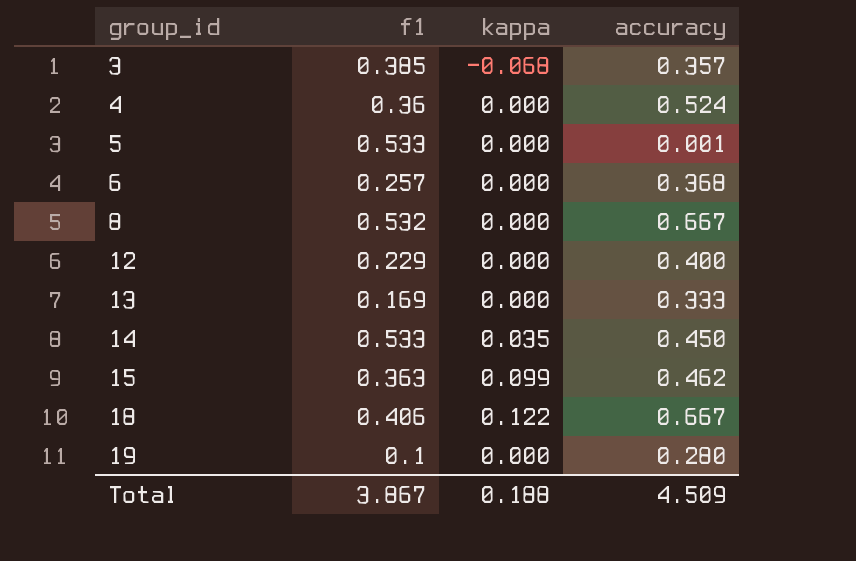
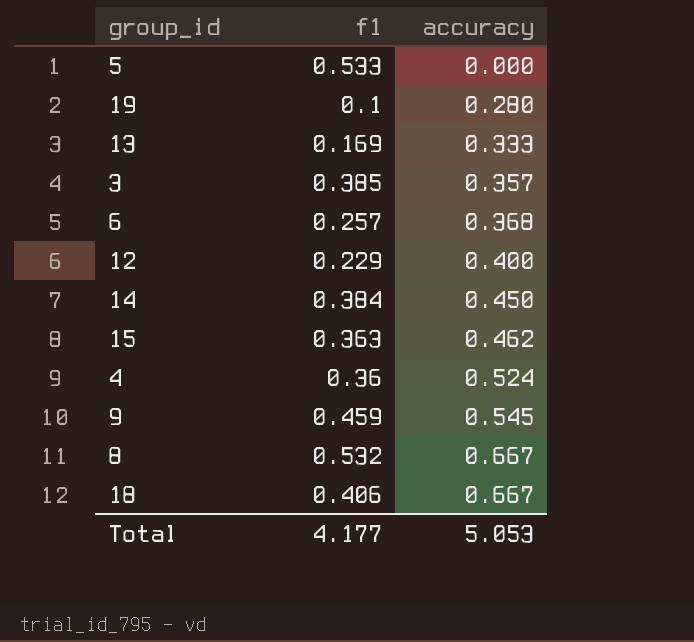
row order: group_id ascending -> accuracy ascending
column kappa | position: 3 -> none
5 | accuracy: 0.001 -> 0.000
14 | f1: 0.533 -> 0.384
row 9: none -> 0.459 | 0.545
Total | f1: 3.867 -> 4.177
Total | accuracy: 4.509 -> 5.053

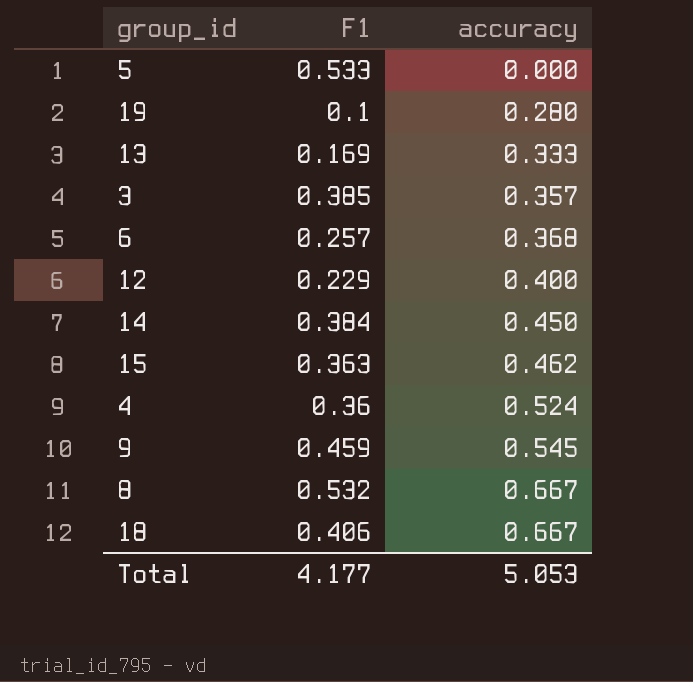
column name: f1 -> F1

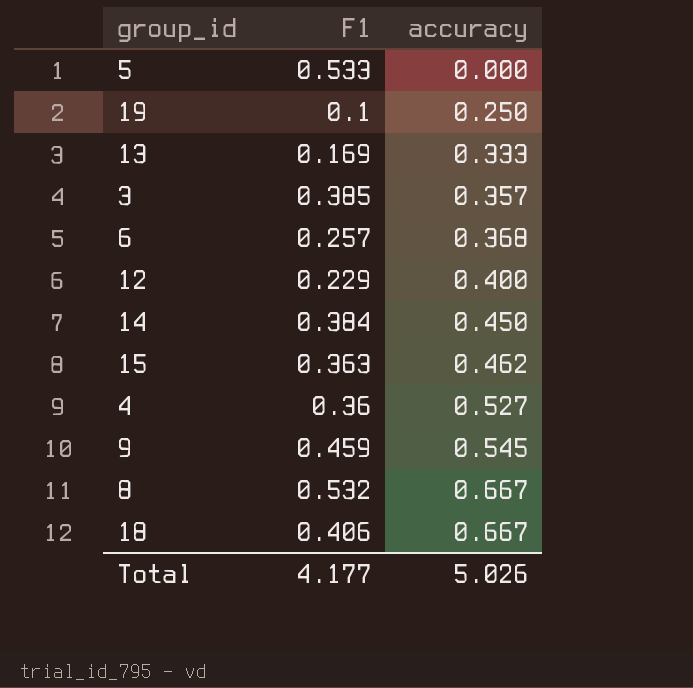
19 | accuracy: 0.280 -> 0.250
4 | accuracy: 0.524 -> 0.527
Total | accuracy: 5.053 -> 5.026

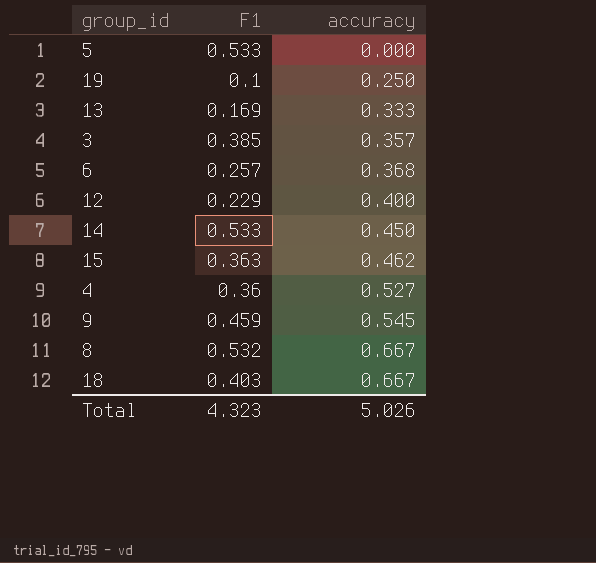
14 | F1: 0.384 -> 0.533
18 | F1: 0.406 -> 0.403
Total | F1: 4.177 -> 4.323

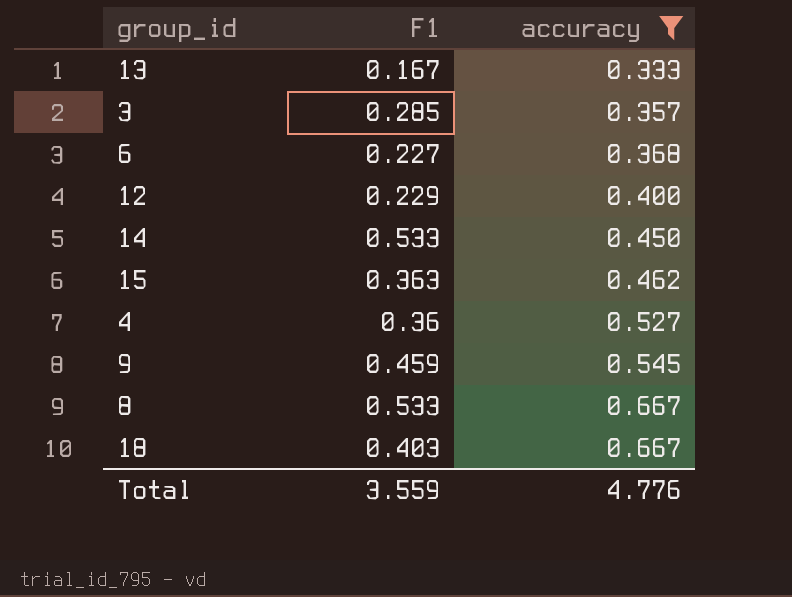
filter: none -> accuracy >= 0.333
13 | F1: 0.169 -> 0.167
3 | F1: 0.385 -> 0.285
6 | F1: 0.257 -> 0.227
8 | F1: 0.532 -> 0.533
Total | F1: 4.323 -> 3.559
Total | accuracy: 5.026 -> 4.776

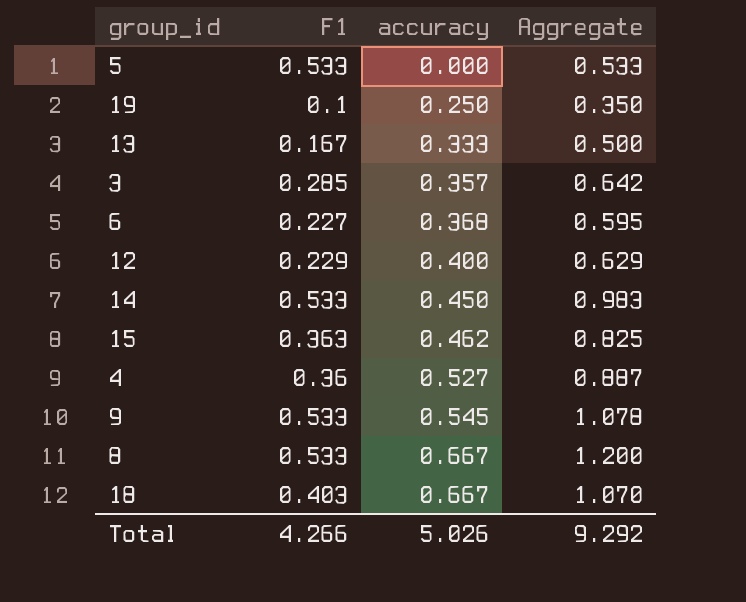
filter: accuracy >= 0.333 -> none
column Aggregate | formula: none -> [F1] + [accuracy]
9 | F1: 0.459 -> 0.533
Total | F1: 3.559 -> 4.266
Total | accuracy: 4.776 -> 5.026

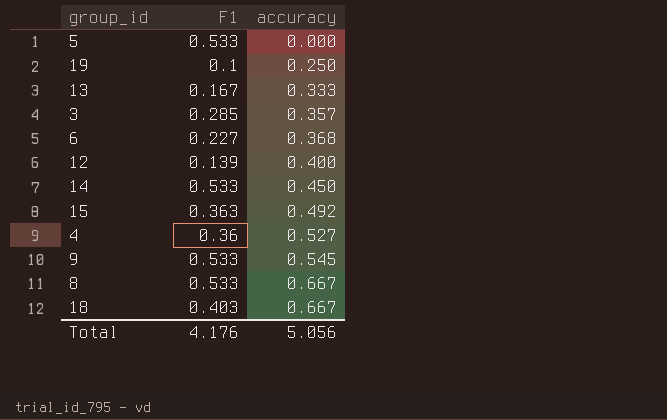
column Aggregate | formula: [F1] + [accuracy] -> none
12 | F1: 0.229 -> 0.139
15 | accuracy: 0.462 -> 0.492
Total | F1: 4.266 -> 4.176
Total | accuracy: 5.026 -> 5.056

